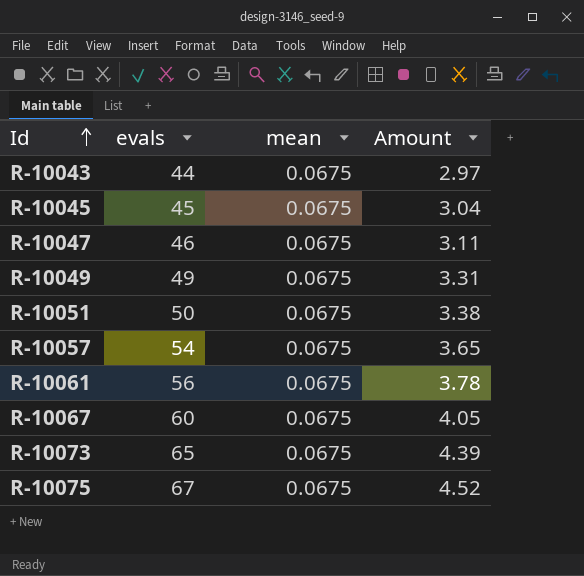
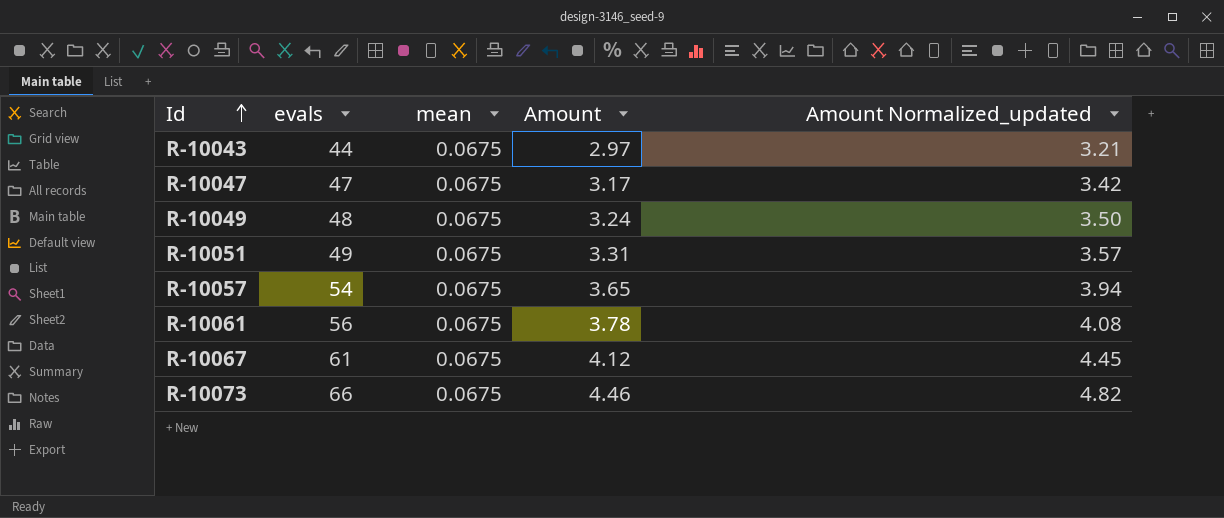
column Amount Normalized_updated | formula: none -> [Amount] * 1.08
row R-10045: 45 | 0.0675 | 3.04 -> none
row R-10075: 67 | 0.0675 | 4.52 -> none
R-10047 | evals: 46 -> 47
R-10047 | Amount: 3.11 -> 3.17
R-10049 | evals: 49 -> 48
R-10049 | Amount: 3.31 -> 3.24
R-10051 | evals: 50 -> 49
R-10051 | Amount: 3.38 -> 3.31
R-10067 | evals: 60 -> 61
R-10067 | Amount: 4.05 -> 4.12
R-10073 | evals: 65 -> 66
R-10073 | Amount: 4.39 -> 4.46

